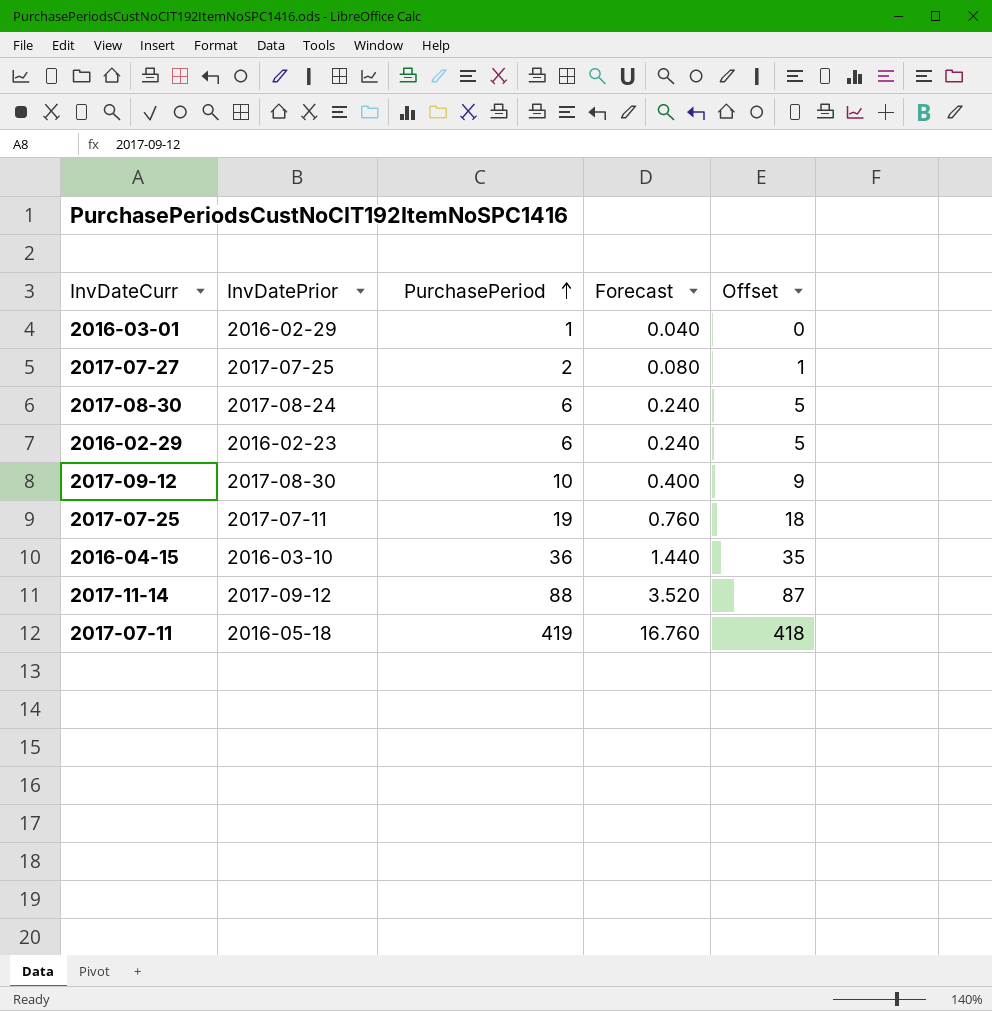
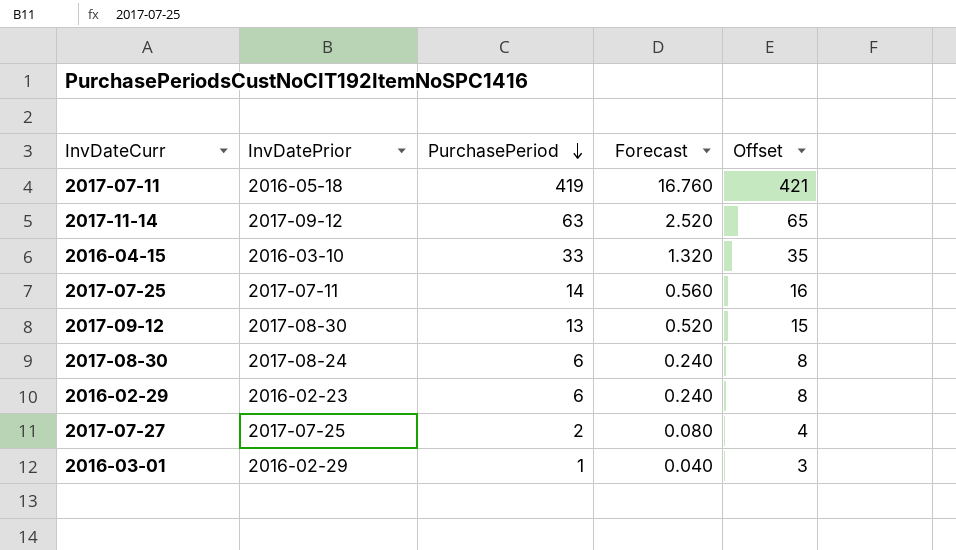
row order: PurchasePeriod ascending -> PurchasePeriod descending
column Offset | formula: [PurchasePeriod] - 1 -> [PurchasePeriod] + 2
2017-11-14 | PurchasePeriod: 88 -> 63
2017-11-14 | Forecast: 3.520 -> 2.520
2016-04-15 | PurchasePeriod: 36 -> 33
2016-04-15 | Forecast: 1.440 -> 1.320
2017-07-25 | PurchasePeriod: 19 -> 14
2017-07-25 | Forecast: 0.760 -> 0.560
2017-09-12 | PurchasePeriod: 10 -> 13
2017-09-12 | Forecast: 0.400 -> 0.520

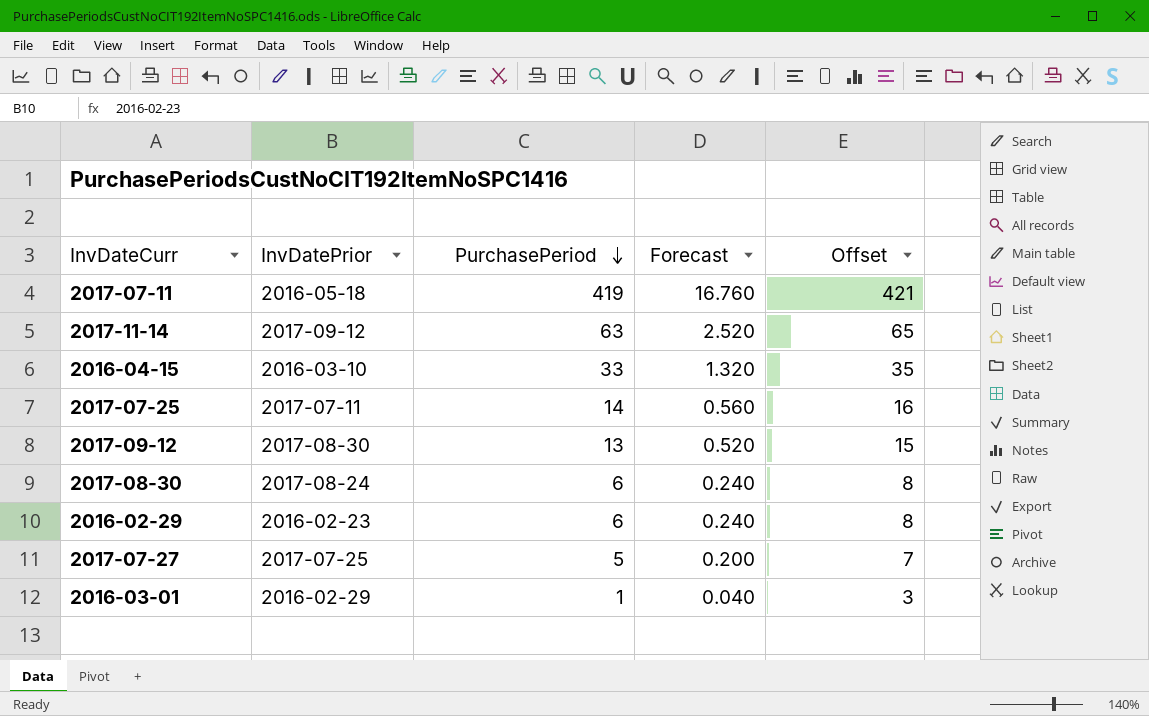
2017-07-27 | PurchasePeriod: 2 -> 5
2017-07-27 | Forecast: 0.080 -> 0.200
2017-07-27 | Offset: 4 -> 7

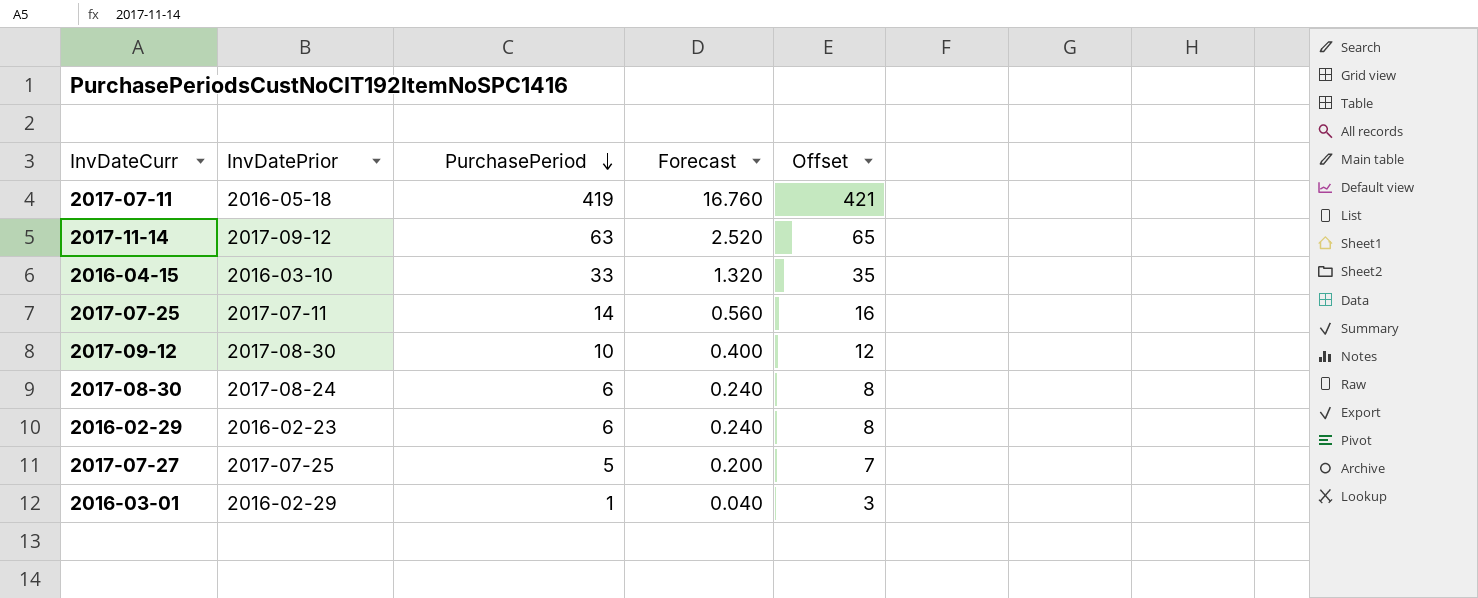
2017-09-12 | PurchasePeriod: 13 -> 10
2017-09-12 | Forecast: 0.520 -> 0.400
2017-09-12 | Offset: 15 -> 12

